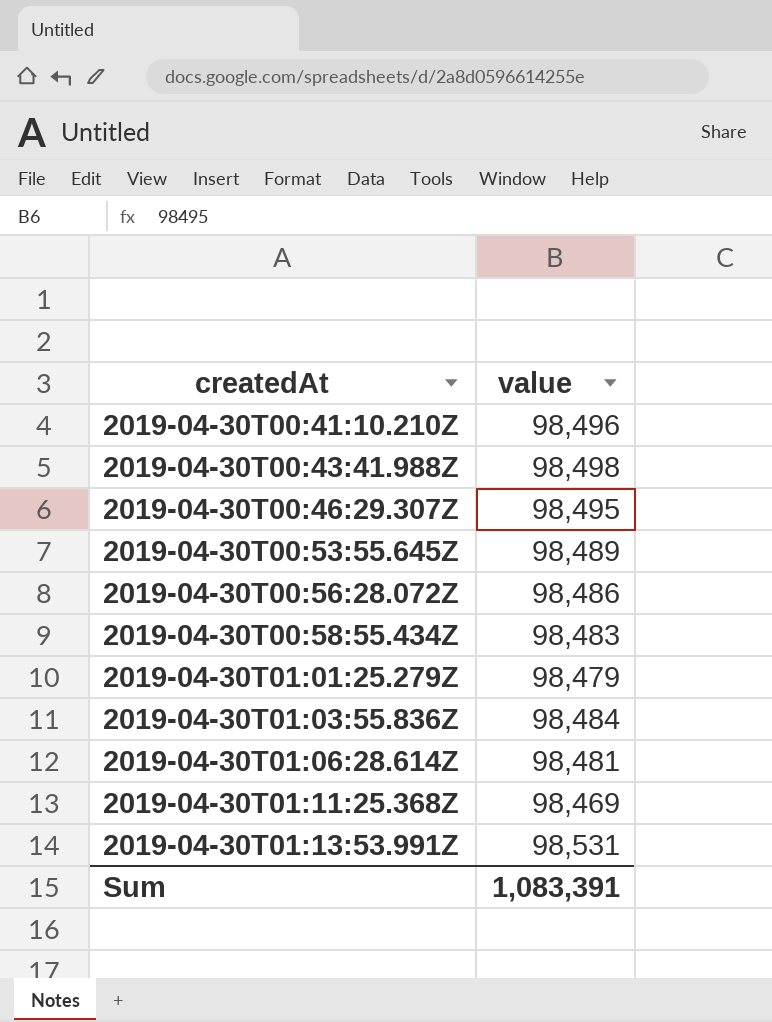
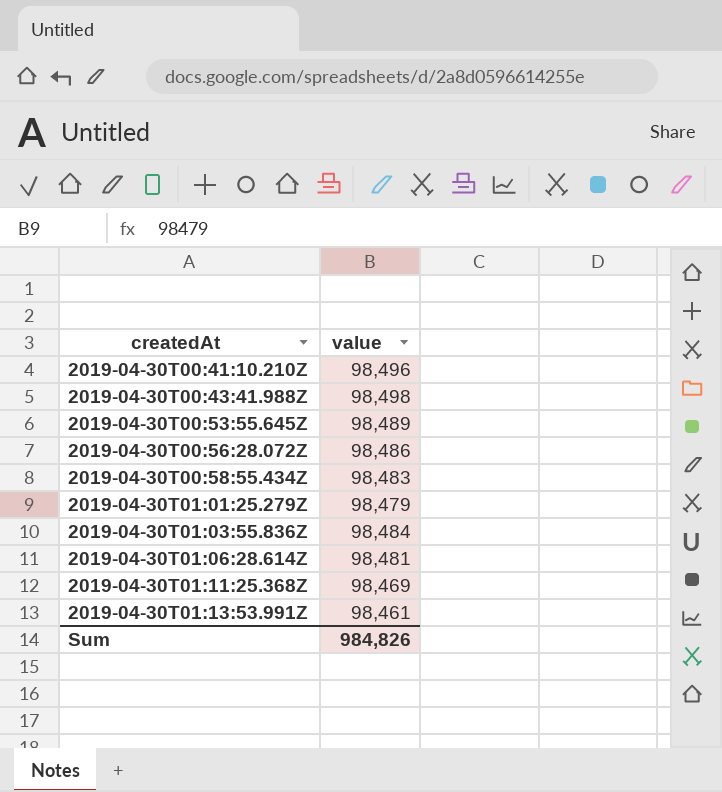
row 2019-04-30T00:46:29.307Z: 98,495 -> none
2019-04-30T01:13:53.991Z | value: 98,531 -> 98,461
Sum | value: 1,083,391 -> 984,826

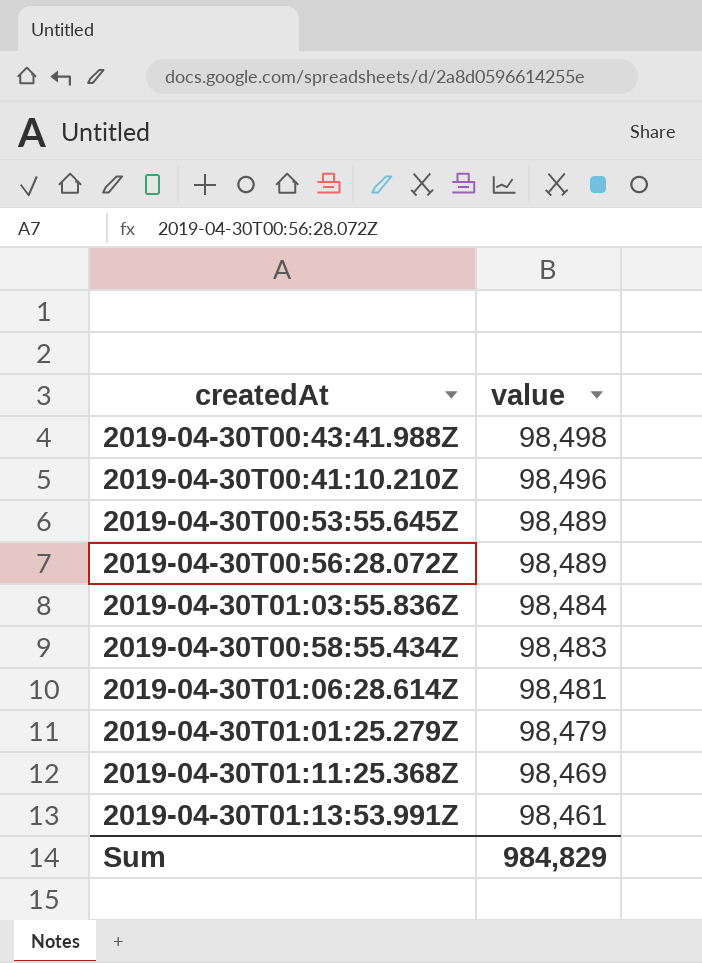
row order: createdAt ascending -> value descending
2019-04-30T00:56:28.072Z | value: 98,486 -> 98,489
Sum | value: 984,826 -> 984,829

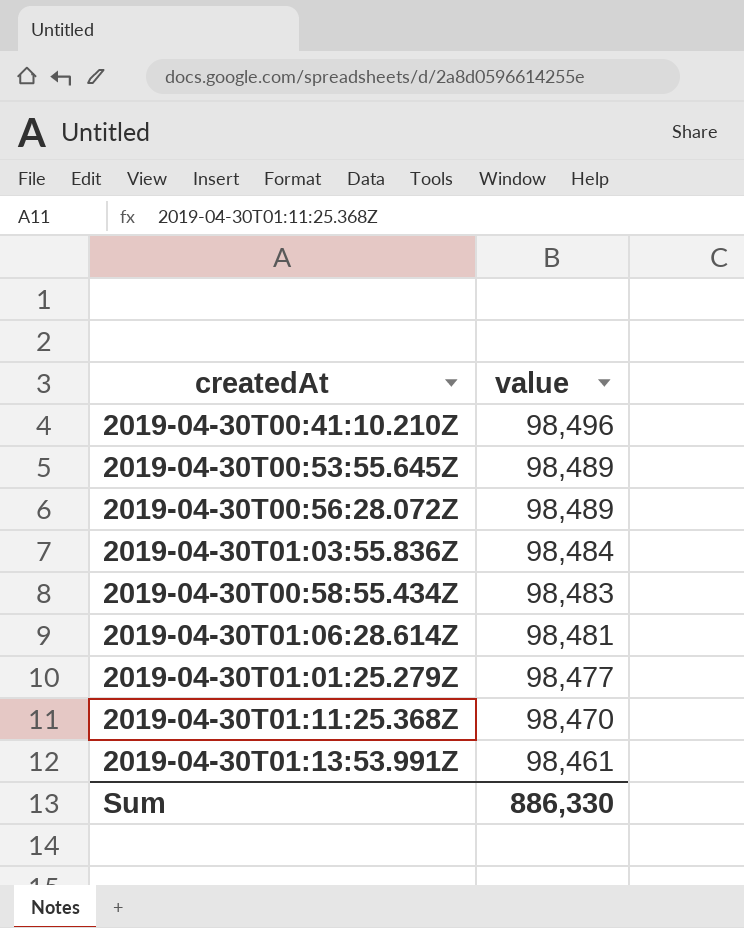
row 2019-04-30T00:43:41.988Z: 98,498 -> none
2019-04-30T01:01:25.279Z | value: 98,479 -> 98,477
2019-04-30T01:11:25.368Z | value: 98,469 -> 98,470
Sum | value: 984,829 -> 886,330

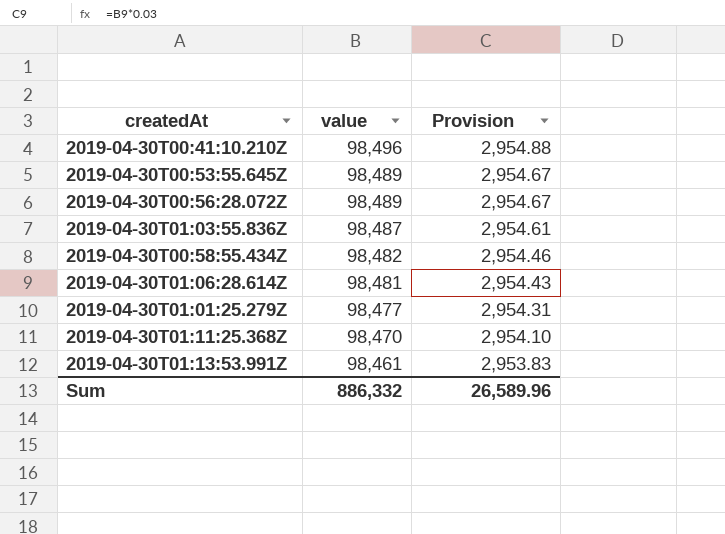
column Provision | formula: none -> [value] * 0.03
2019-04-30T01:03:55.836Z | value: 98,484 -> 98,487
2019-04-30T00:58:55.434Z | value: 98,483 -> 98,482
Sum | value: 886,330 -> 886,332

